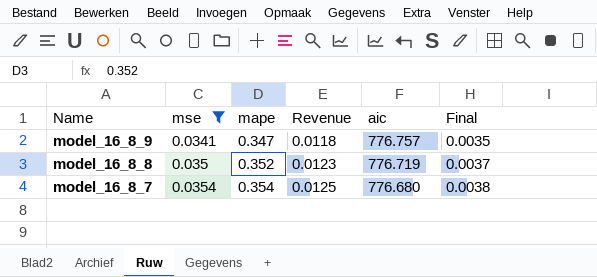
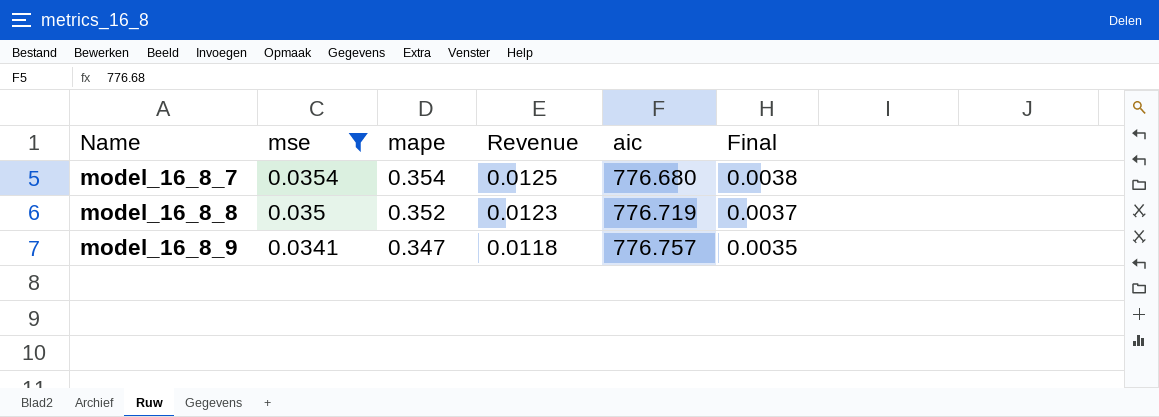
row order: Name descending -> Name ascending

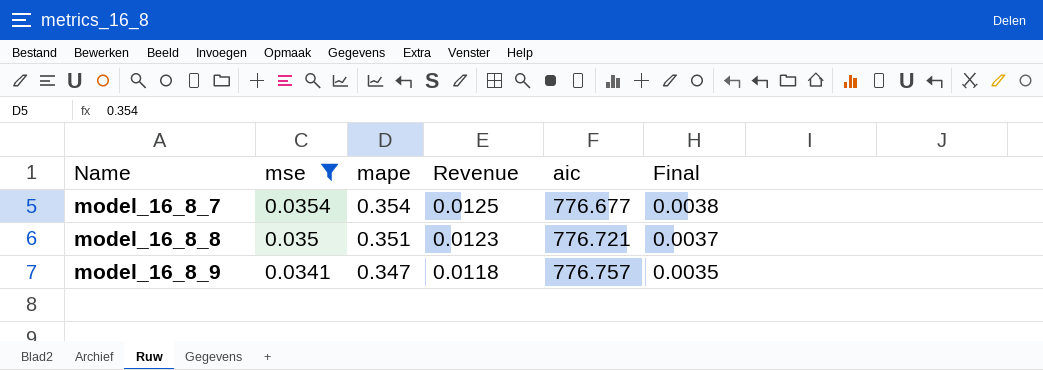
model_16_8_7 | aic: 776.680 -> 776.677
model_16_8_8 | mape: 0.352 -> 0.351
model_16_8_8 | aic: 776.719 -> 776.721

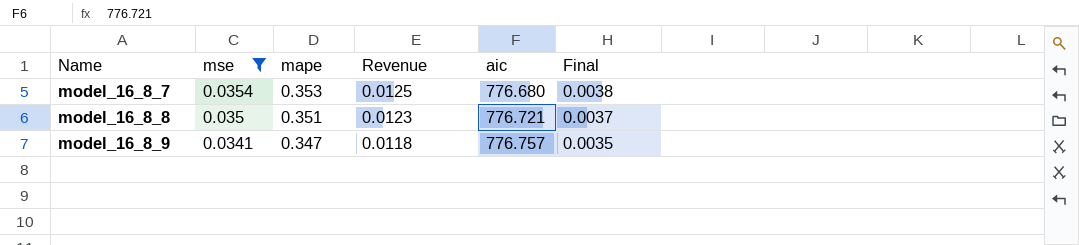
model_16_8_7 | mape: 0.354 -> 0.353
model_16_8_7 | aic: 776.677 -> 776.680

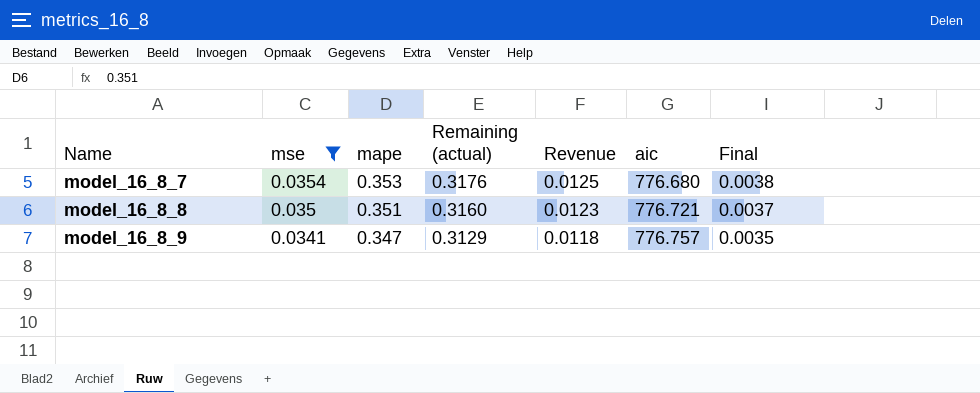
column Remaining (actual) | formula: none -> [mape] - [mse]

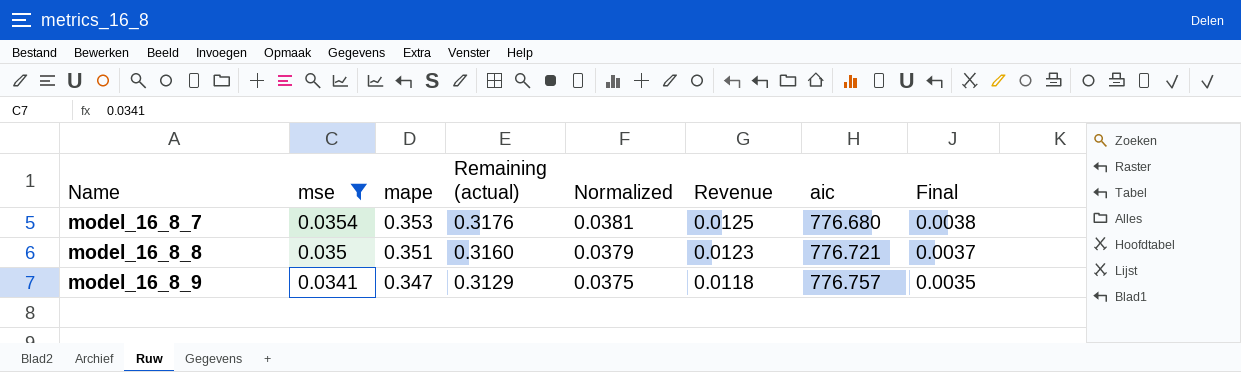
column Normalized | formula: none -> [Remaining (actual)] * 0.12

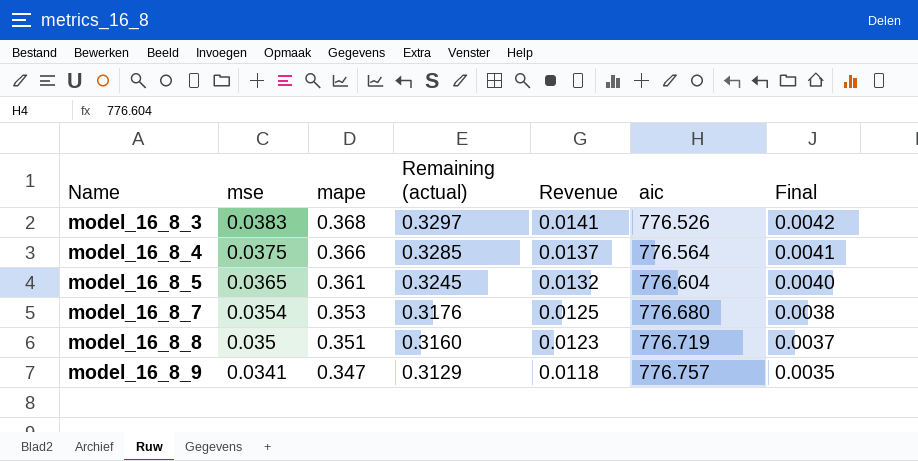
filter: mse <= 0.0354 -> none
column Normalized | formula: [Remaining (actual)] * 0.12 -> none
model_16_8_8 | aic: 776.721 -> 776.719

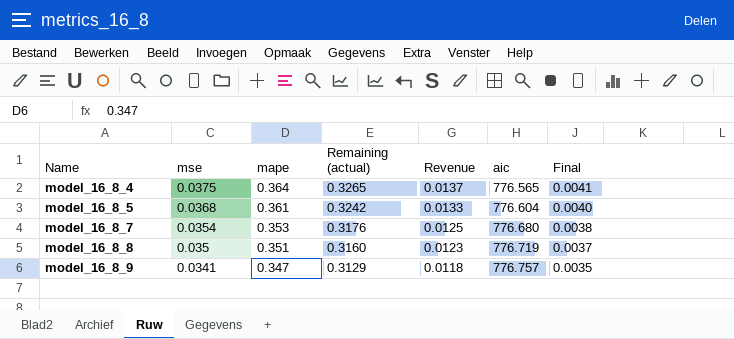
row model_16_8_3: 0.0383 | 0.368 | 0.3297 | 0.0141 | 776.526 | 0.0042 -> none
model_16_8_4 | mape: 0.366 -> 0.364
model_16_8_4 | Remaining (actual): 0.3285 -> 0.3265
model_16_8_4 | aic: 776.564 -> 776.565
model_16_8_5 | mse: 0.0365 -> 0.0368
model_16_8_5 | Remaining (actual): 0.3245 -> 0.3242
model_16_8_5 | Revenue: 0.0132 -> 0.0133

